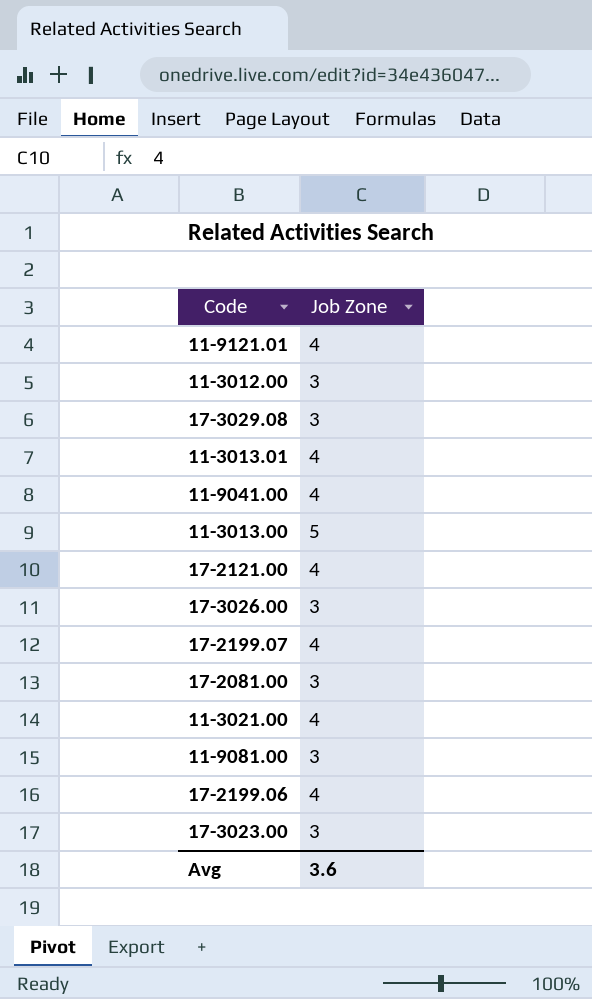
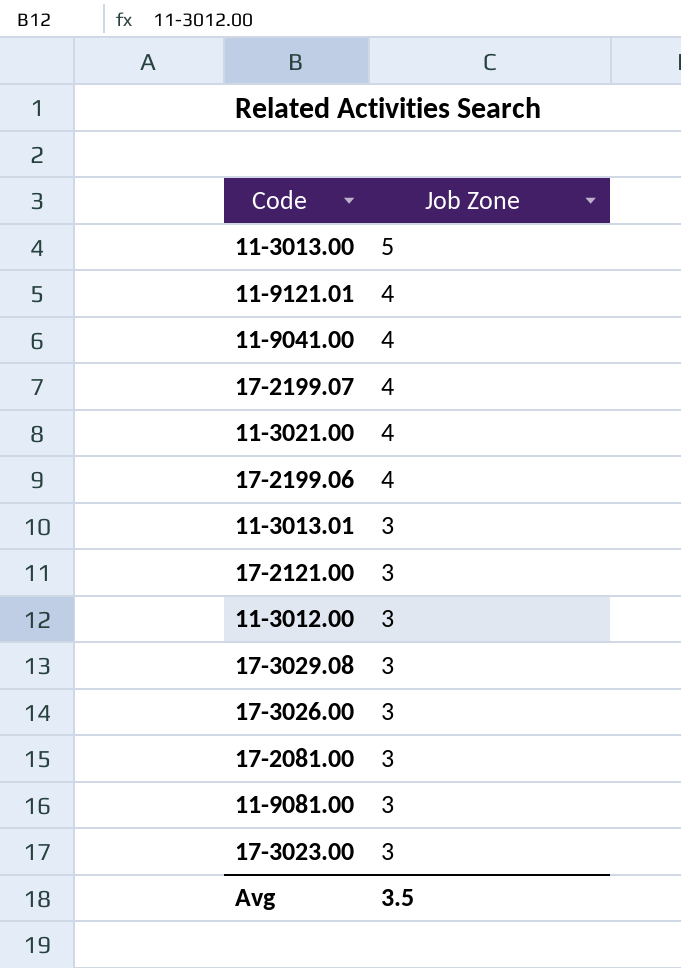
row order: none -> Job Zone descending
11-3013.01 | Job Zone: 4 -> 3
17-2121.00 | Job Zone: 4 -> 3
Avg | Job Zone: 3.6 -> 3.5

